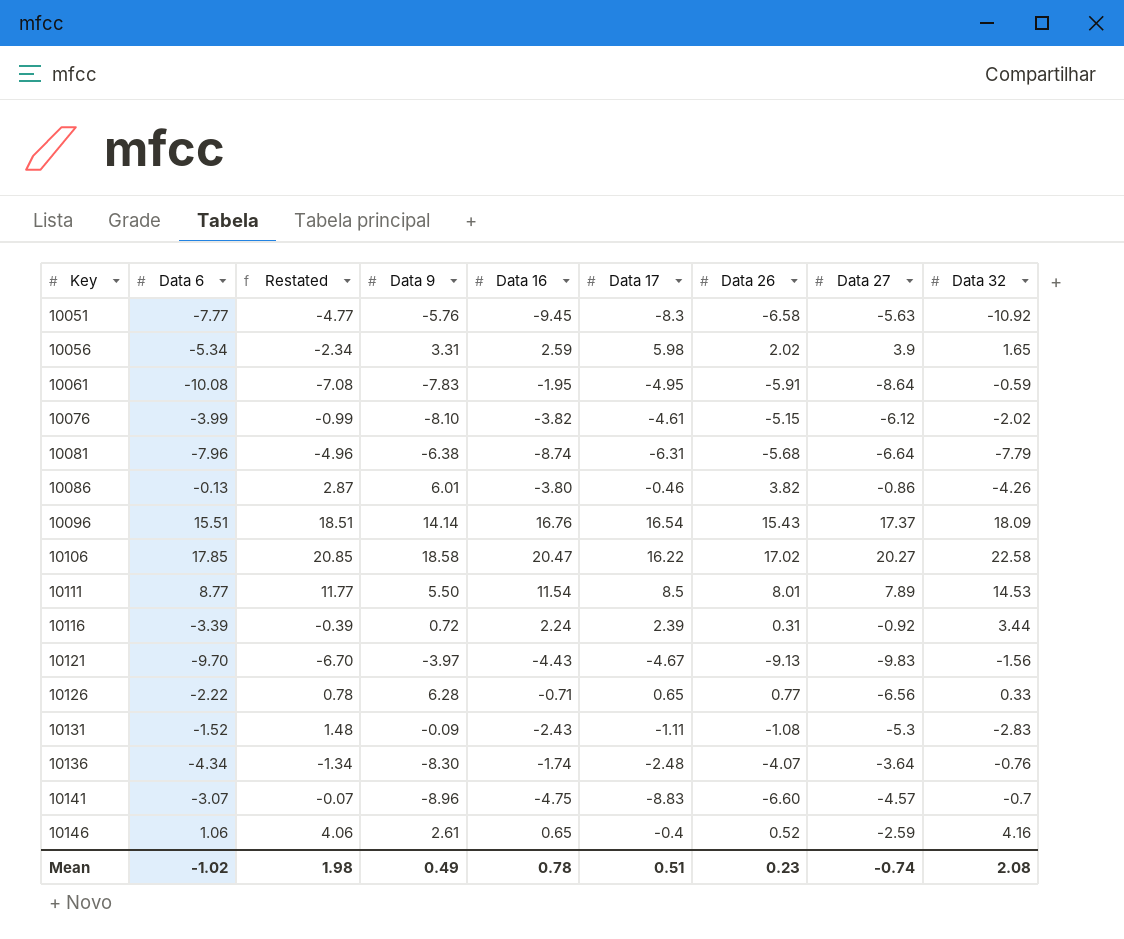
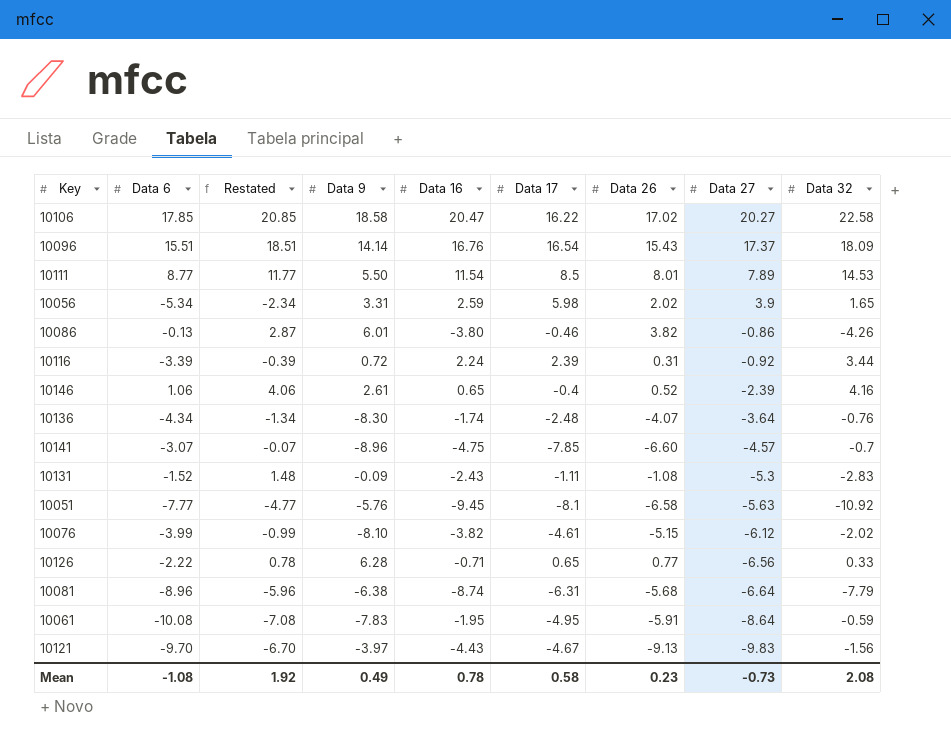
row order: Key ascending -> Data 27 descending
10146 | Data 27: -2.59 -> -2.39
10141 | Data 17: -8.83 -> -7.85
10051 | Data 17: -8.3 -> -8.1
10081 | Data 6: -7.96 -> -8.96
10081 | Restated: -4.96 -> -5.96
Mean | Data 6: -1.02 -> -1.08
Mean | Restated: 1.98 -> 1.92
Mean | Data 17: 0.51 -> 0.58
Mean | Data 27: -0.74 -> -0.73

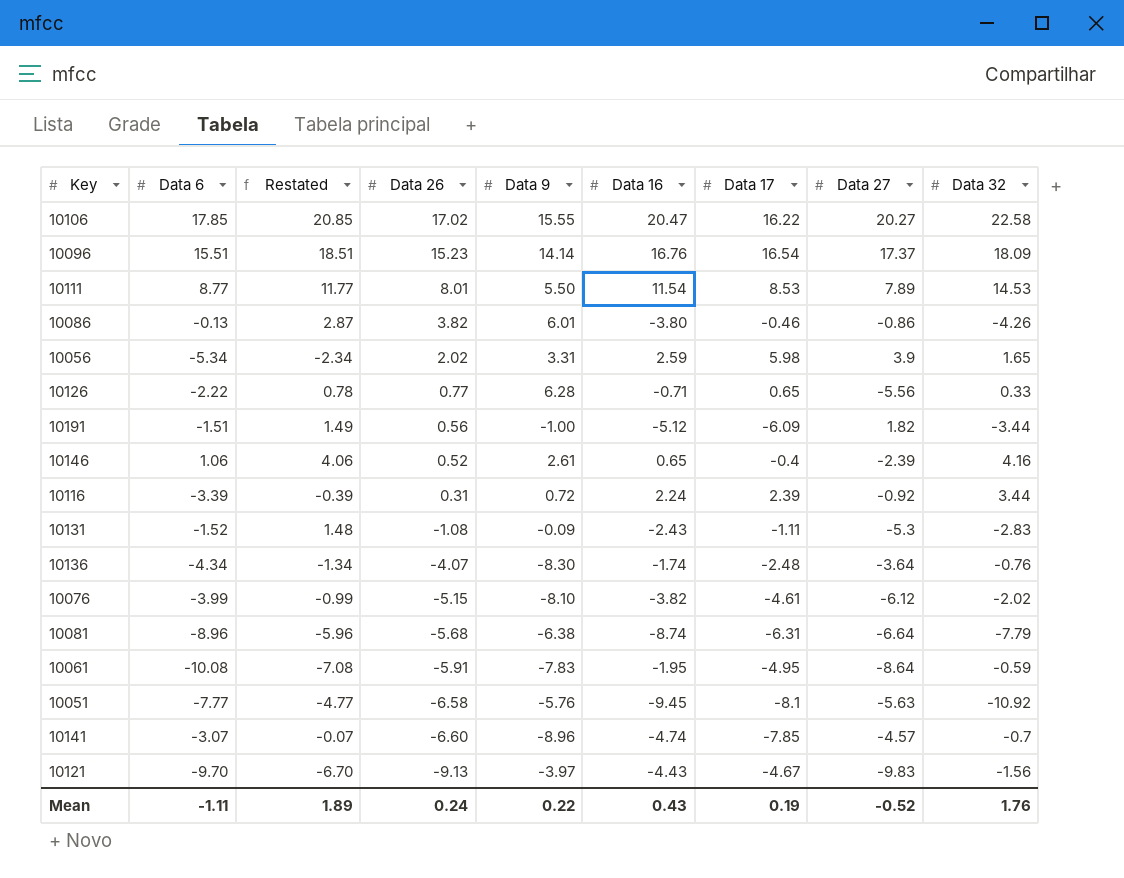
row order: Data 27 descending -> Data 26 descending
column Data 26 | position: 7 -> 4
10106 | Data 9: 18.58 -> 15.55
10096 | Data 26: 15.43 -> 15.23
10111 | Data 17: 8.5 -> 8.53
10126 | Data 27: -6.56 -> -5.56
row 10191: none -> -1.51 | 1.49 | 0.56 | -1.00 | -5.12 | -6.09 | 1.82 | -3.44
10141 | Data 16: -4.75 -> -4.74
Mean | Data 6: -1.08 -> -1.11
Mean | Restated: 1.92 -> 1.89
Mean | Data 26: 0.23 -> 0.24
Mean | Data 9: 0.49 -> 0.22
Mean | Data 16: 0.78 -> 0.43
Mean | Data 17: 0.58 -> 0.19
Mean | Data 27: -0.73 -> -0.52
Mean | Data 32: 2.08 -> 1.76

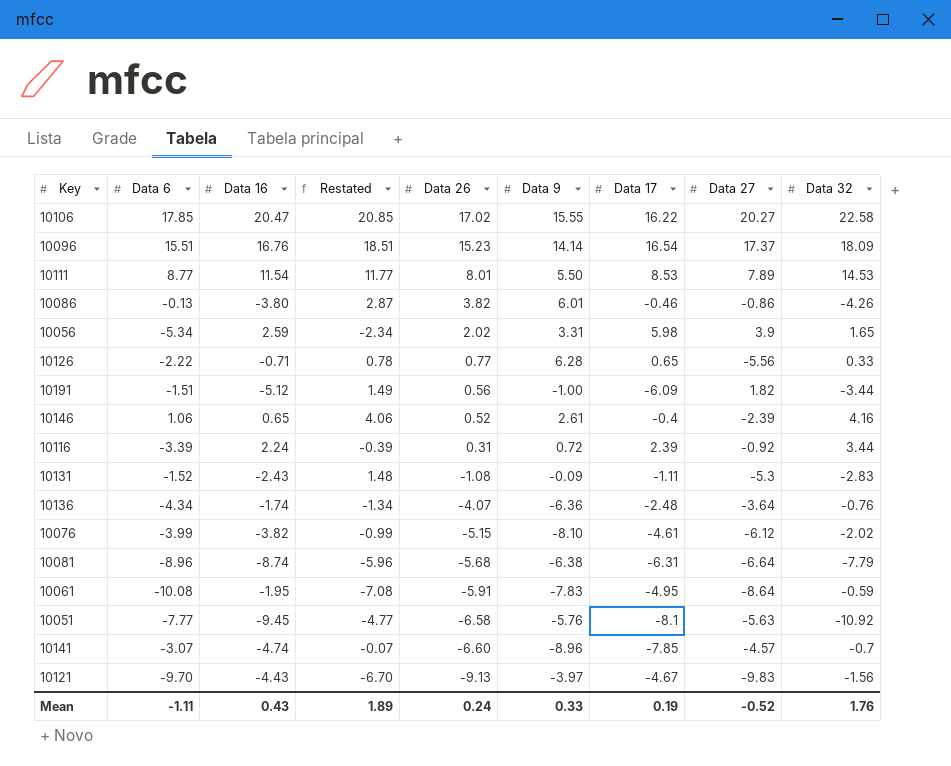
column Data 16 | position: 6 -> 3
10136 | Data 9: -8.30 -> -6.36
Mean | Data 9: 0.22 -> 0.33

